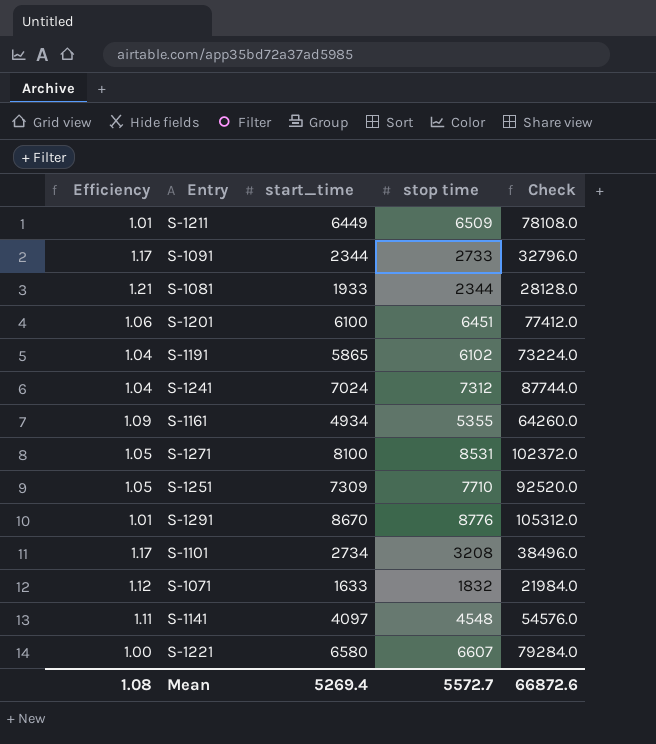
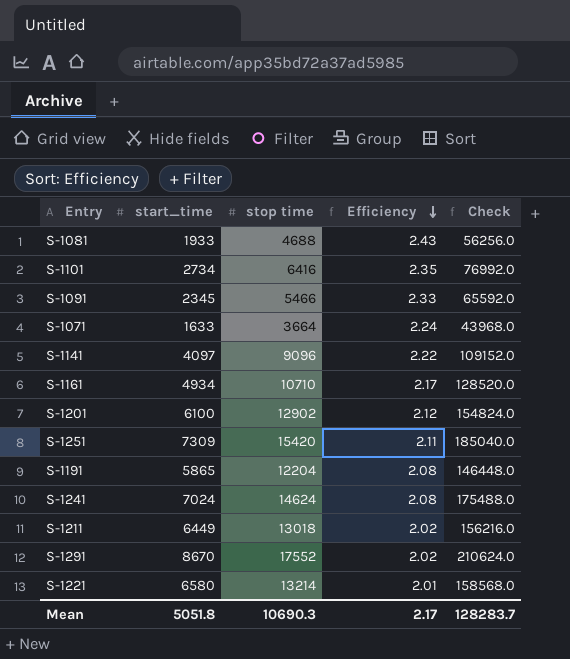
row order: none -> Efficiency descending
column Efficiency | position: 1 -> 4
row S-1271: 1.05 | 8100 | 8531 | 102372.0 -> none
S-1081 | stop time: 2344 -> 4688
S-1081 | Efficiency: 1.21 -> 2.43
S-1081 | Check: 28128.0 -> 56256.0
S-1101 | stop time: 3208 -> 6416
S-1101 | Efficiency: 1.17 -> 2.35
S-1101 | Check: 38496.0 -> 76992.0
S-1091 | start_time: 2344 -> 2345
S-1091 | stop time: 2733 -> 5466
S-1091 | Efficiency: 1.17 -> 2.33
S-1091 | Check: 32796.0 -> 65592.0
S-1071 | stop time: 1832 -> 3664
S-1071 | Efficiency: 1.12 -> 2.24
S-1071 | Check: 21984.0 -> 43968.0
S-1141 | stop time: 4548 -> 9096
S-1141 | Efficiency: 1.11 -> 2.22
S-1141 | Check: 54576.0 -> 109152.0
S-1161 | stop time: 5355 -> 10710
S-1161 | Efficiency: 1.09 -> 2.17
S-1161 | Check: 64260.0 -> 128520.0
S-1201 | stop time: 6451 -> 12902
S-1201 | Efficiency: 1.06 -> 2.12
S-1201 | Check: 77412.0 -> 154824.0
S-1251 | stop time: 7710 -> 15420
S-1251 | Efficiency: 1.05 -> 2.11
S-1251 | Check: 92520.0 -> 185040.0
S-1191 | stop time: 6102 -> 12204
S-1191 | Efficiency: 1.04 -> 2.08
S-1191 | Check: 73224.0 -> 146448.0
S-1241 | stop time: 7312 -> 14624
S-1241 | Efficiency: 1.04 -> 2.08
S-1241 | Check: 87744.0 -> 175488.0
S-1211 | stop time: 6509 -> 13018
S-1211 | Efficiency: 1.01 -> 2.02
S-1211 | Check: 78108.0 -> 156216.0
S-1291 | stop time: 8776 -> 17552
S-1291 | Efficiency: 1.01 -> 2.02
S-1291 | Check: 105312.0 -> 210624.0
S-1221 | stop time: 6607 -> 13214
S-1221 | Efficiency: 1.00 -> 2.01
S-1221 | Check: 79284.0 -> 158568.0
Mean | start_time: 5269.4 -> 5051.8
Mean | stop time: 5572.7 -> 10690.3
Mean | Efficiency: 1.08 -> 2.17
Mean | Check: 66872.6 -> 128283.7

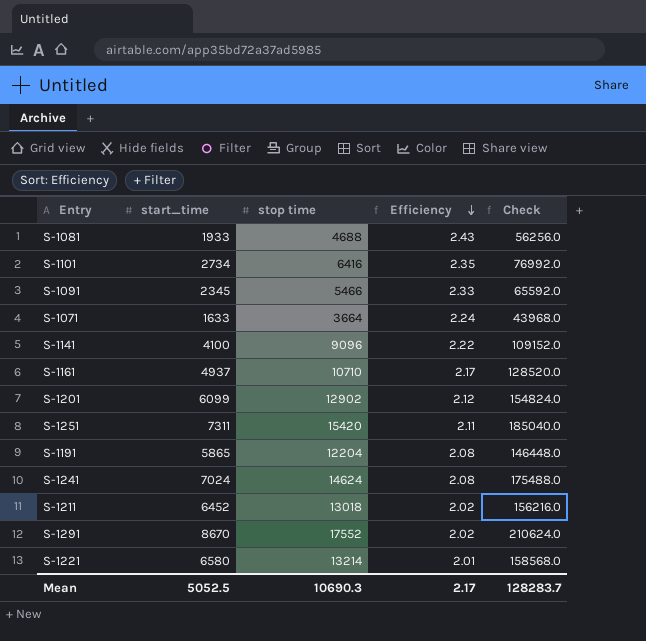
S-1141 | start_time: 4097 -> 4100
S-1161 | start_time: 4934 -> 4937
S-1201 | start_time: 6100 -> 6099
S-1251 | start_time: 7309 -> 7311
S-1211 | start_time: 6449 -> 6452
Mean | start_time: 5051.8 -> 5052.5

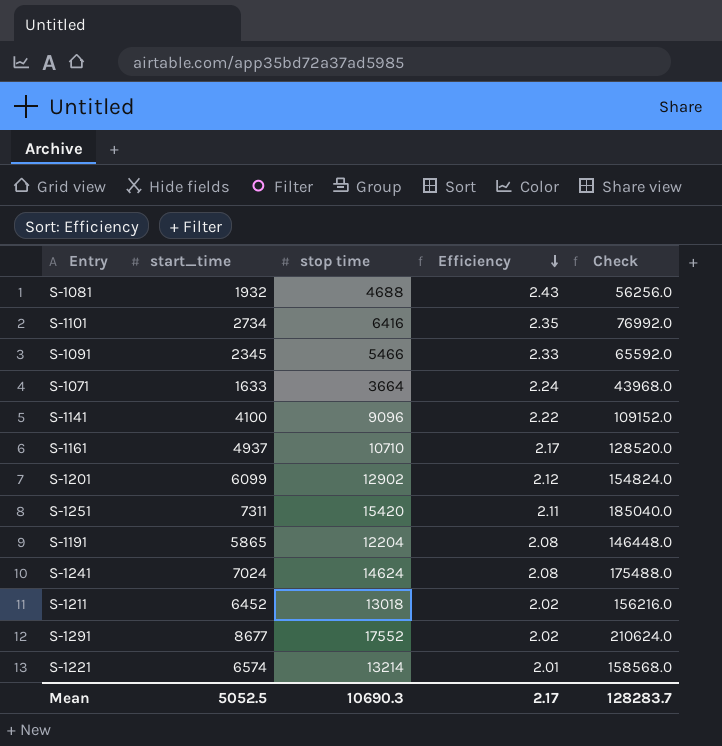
S-1081 | start_time: 1933 -> 1932
S-1291 | start_time: 8670 -> 8677
S-1221 | start_time: 6580 -> 6574

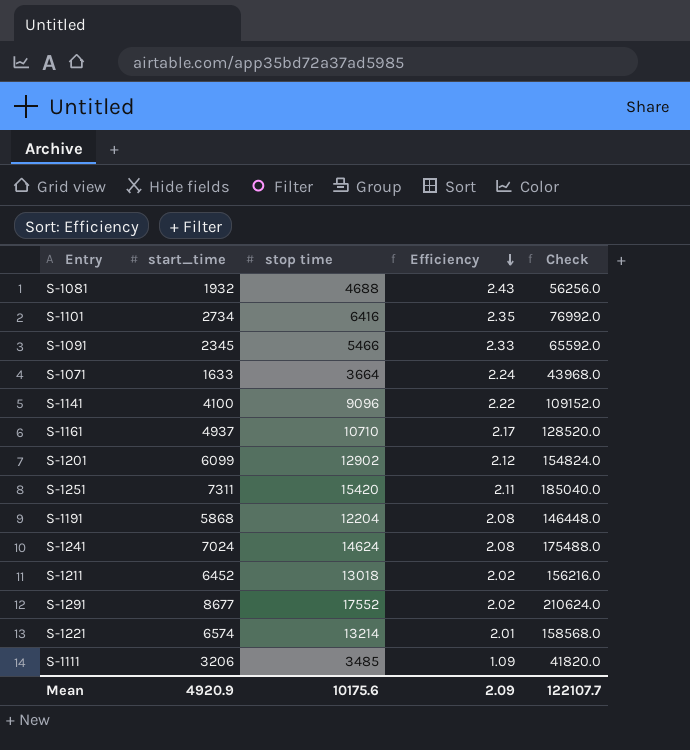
S-1191 | start_time: 5865 -> 5868
row S-1111: none -> 3206 | 3485 | 1.09 | 41820.0
Mean | start_time: 5052.5 -> 4920.9
Mean | stop time: 10690.3 -> 10175.6
Mean | Efficiency: 2.17 -> 2.09
Mean | Check: 128283.7 -> 122107.7

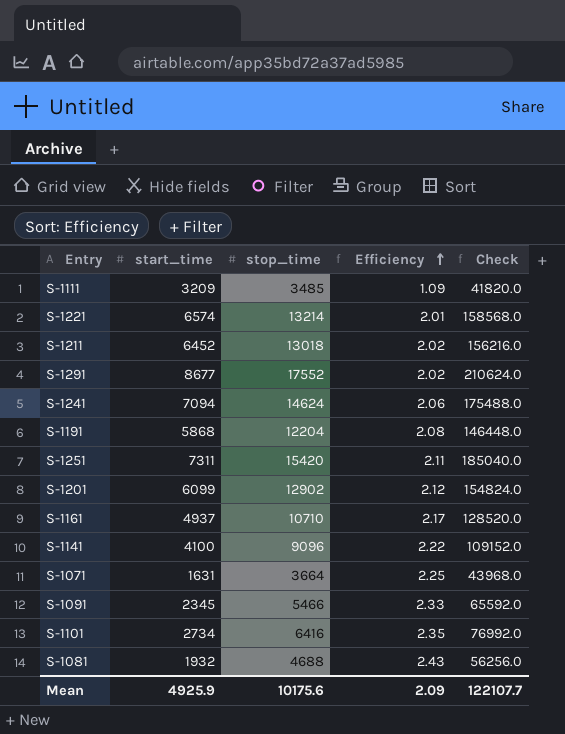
row order: Efficiency descending -> Efficiency ascending
column name: stop time -> stop_time
S-1111 | start_time: 3206 -> 3209
S-1241 | start_time: 7024 -> 7094
S-1241 | Efficiency: 2.08 -> 2.06
S-1071 | start_time: 1633 -> 1631
S-1071 | Efficiency: 2.24 -> 2.25
Mean | start_time: 4920.9 -> 4925.9

